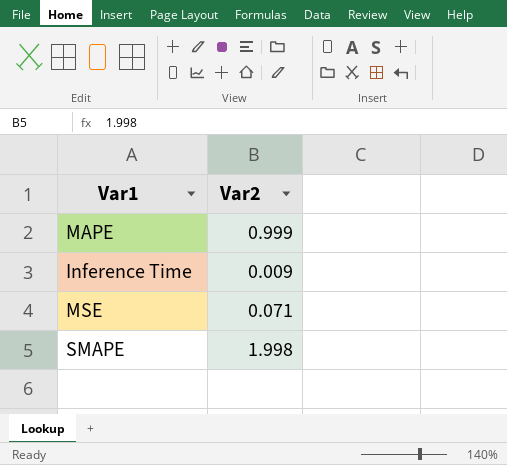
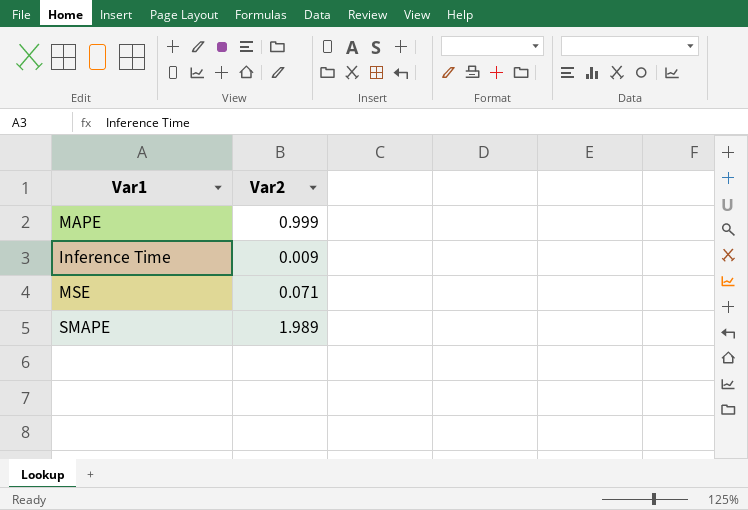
SMAPE | Var2: 1.998 -> 1.989

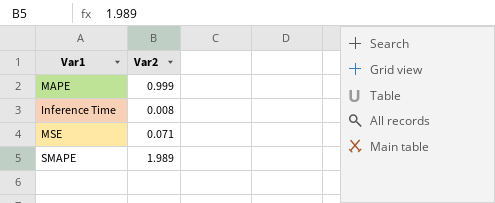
Inference Time | Var2: 0.009 -> 0.008

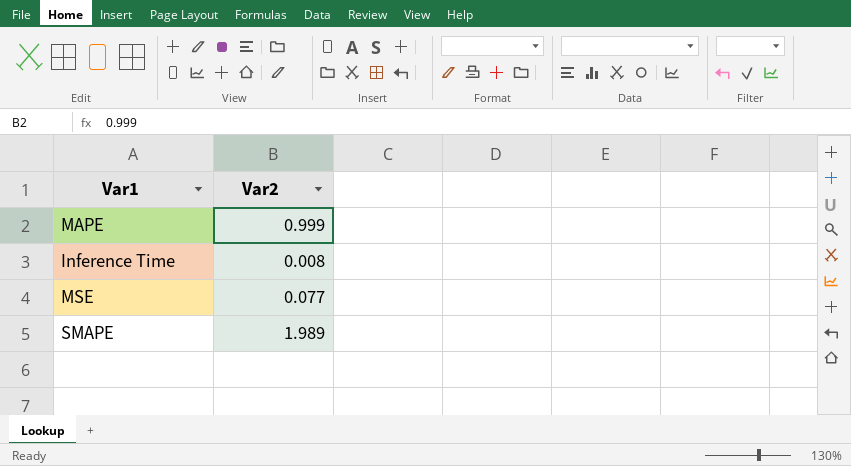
MSE | Var2: 0.071 -> 0.077

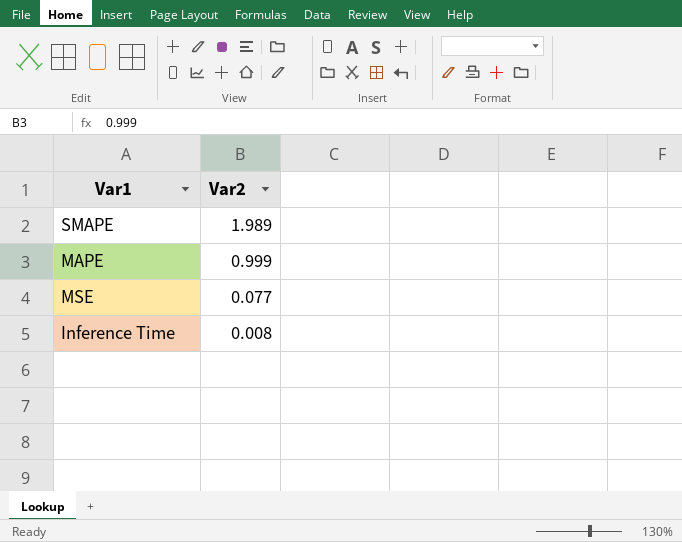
row order: none -> Var2 descending

